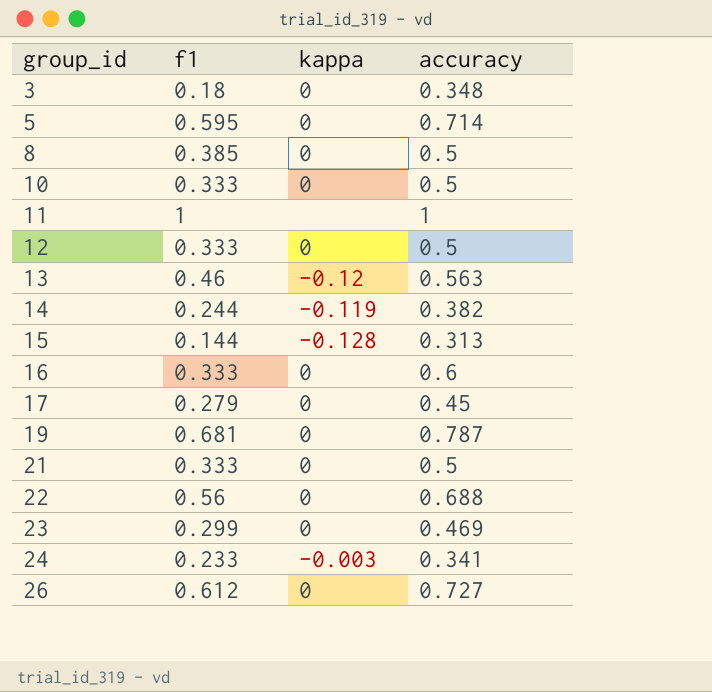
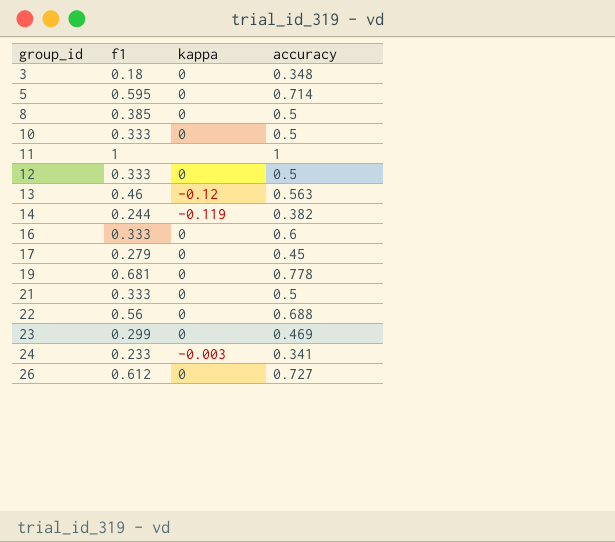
row 15: 0.144 | -0.128 | 0.313 -> none
19 | accuracy: 0.787 -> 0.778

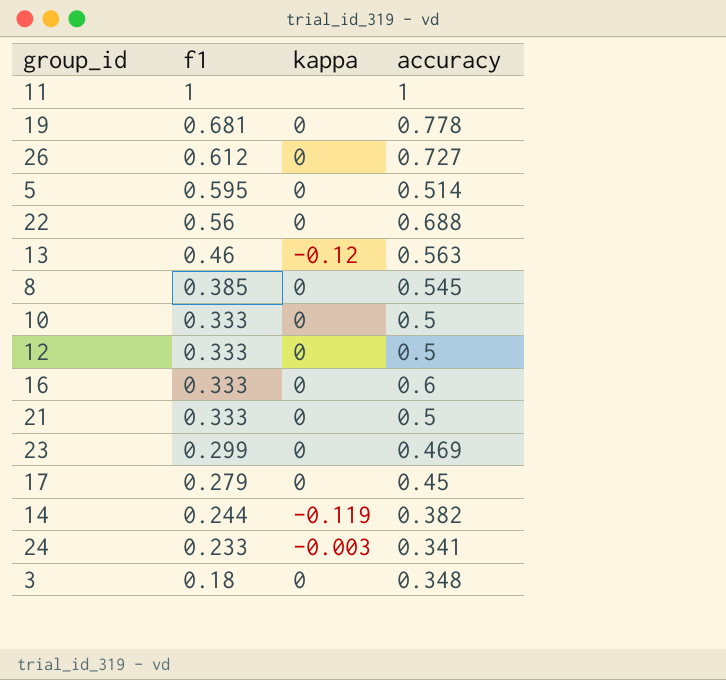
row order: group_id ascending -> f1 descending
5 | accuracy: 0.714 -> 0.514
8 | accuracy: 0.5 -> 0.545

